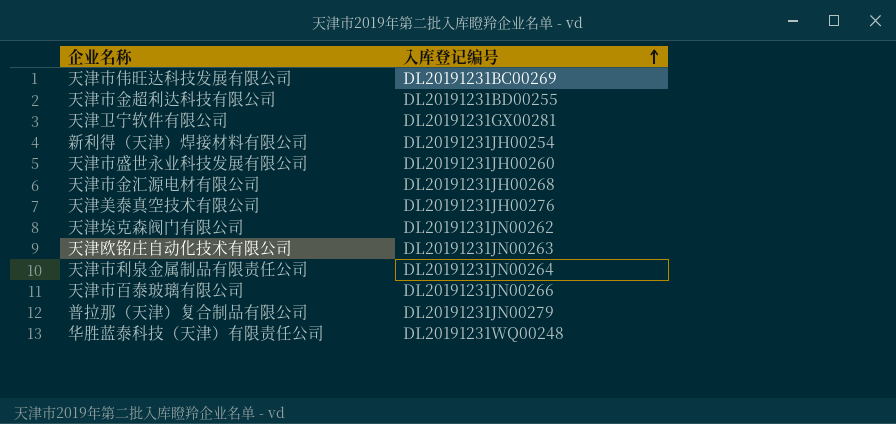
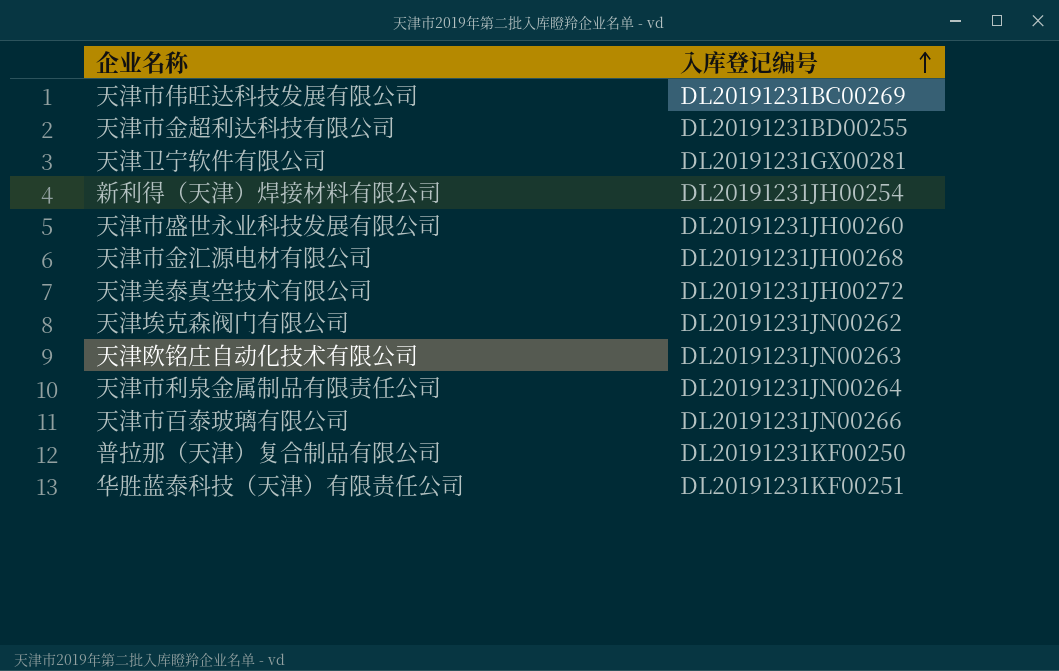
天津美泰真空技术有限公司 | 入库登记编号: DL20191231JH00276 -> DL20191231JH00272
普拉那（天津）复合制品有限公司 | 入库登记编号: DL20191231JN00279 -> DL20191231KF00250
华胜蓝泰科技（天津）有限责任公司 | 入库登记编号: DL20191231WQ00248 -> DL20191231KF00251

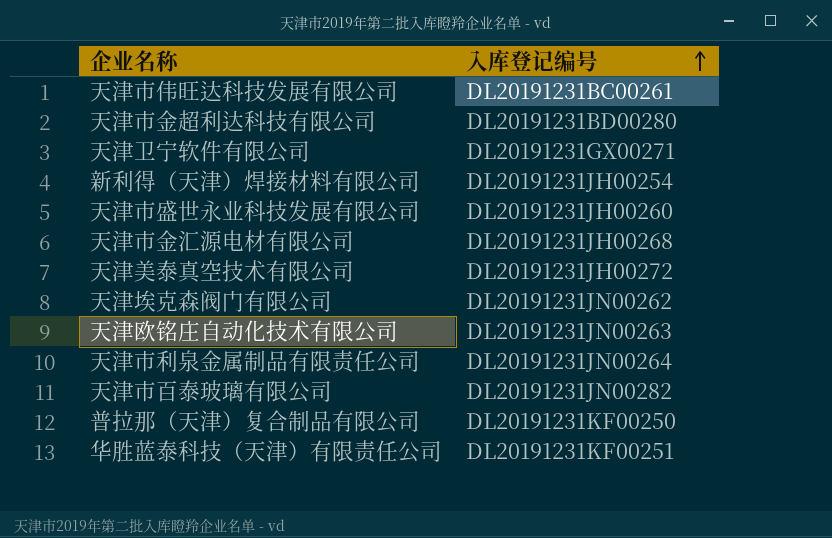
天津市伟旺达科技发展有限公司 | 入库登记编号: DL20191231BC00269 -> DL20191231BC00261
天津市金超利达科技有限公司 | 入库登记编号: DL20191231BD00255 -> DL20191231BD00280
天津卫宁软件有限公司 | 入库登记编号: DL20191231GX00281 -> DL20191231GX00271
天津市百泰玻璃有限公司 | 入库登记编号: DL20191231JN00266 -> DL20191231JN00282

